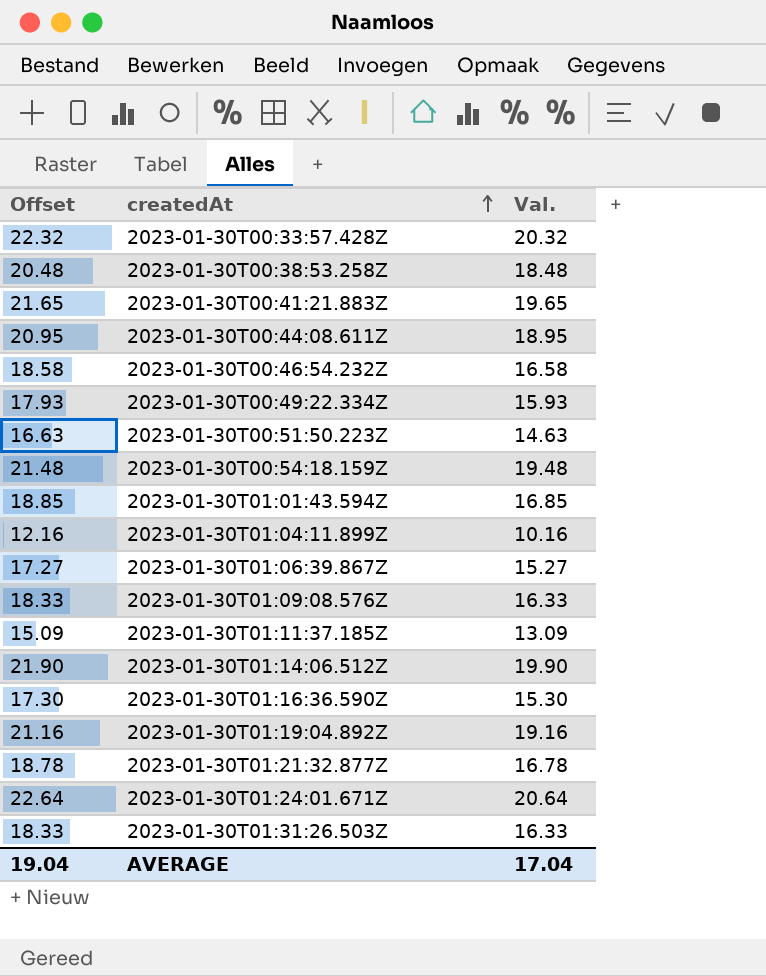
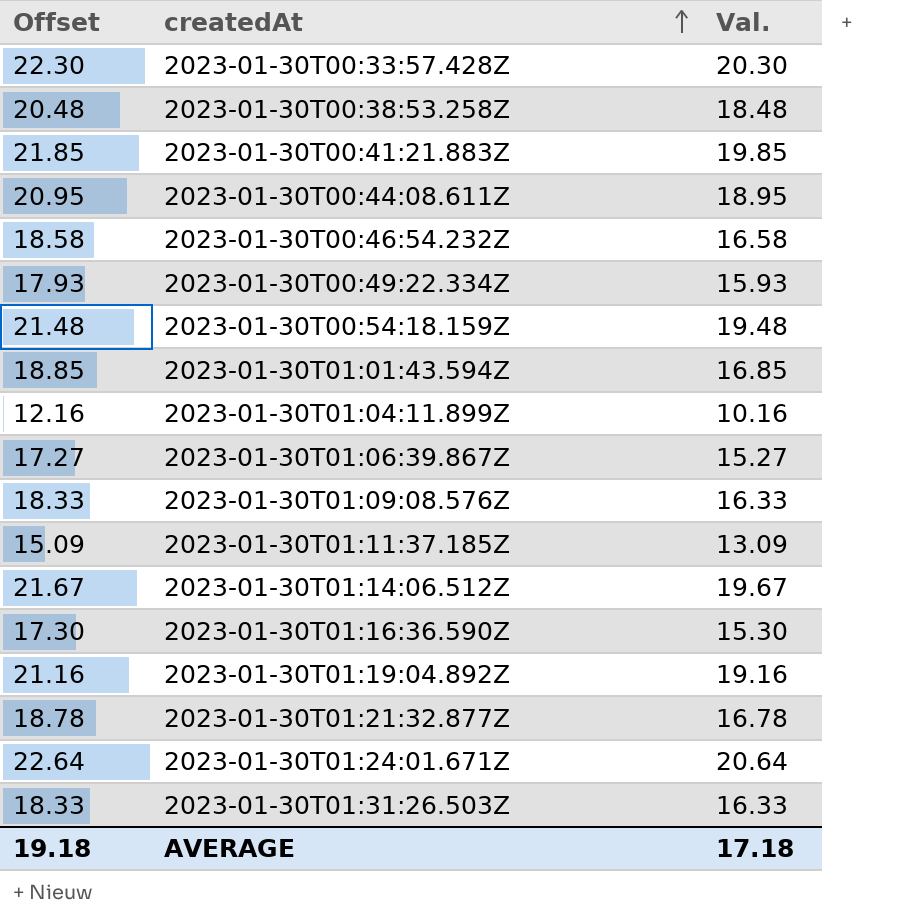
row 2023-01-30T00:51:50.223Z: 16.63 | 14.63 -> none
2023-01-30T00:33:57.428Z | Offset: 22.32 -> 22.30
2023-01-30T00:33:57.428Z | Val.: 20.32 -> 20.30
2023-01-30T00:41:21.883Z | Offset: 21.65 -> 21.85
2023-01-30T00:41:21.883Z | Val.: 19.65 -> 19.85
2023-01-30T01:14:06.512Z | Offset: 21.90 -> 21.67
2023-01-30T01:14:06.512Z | Val.: 19.90 -> 19.67
AVERAGE | Offset: 19.04 -> 19.18
AVERAGE | Val.: 17.04 -> 17.18

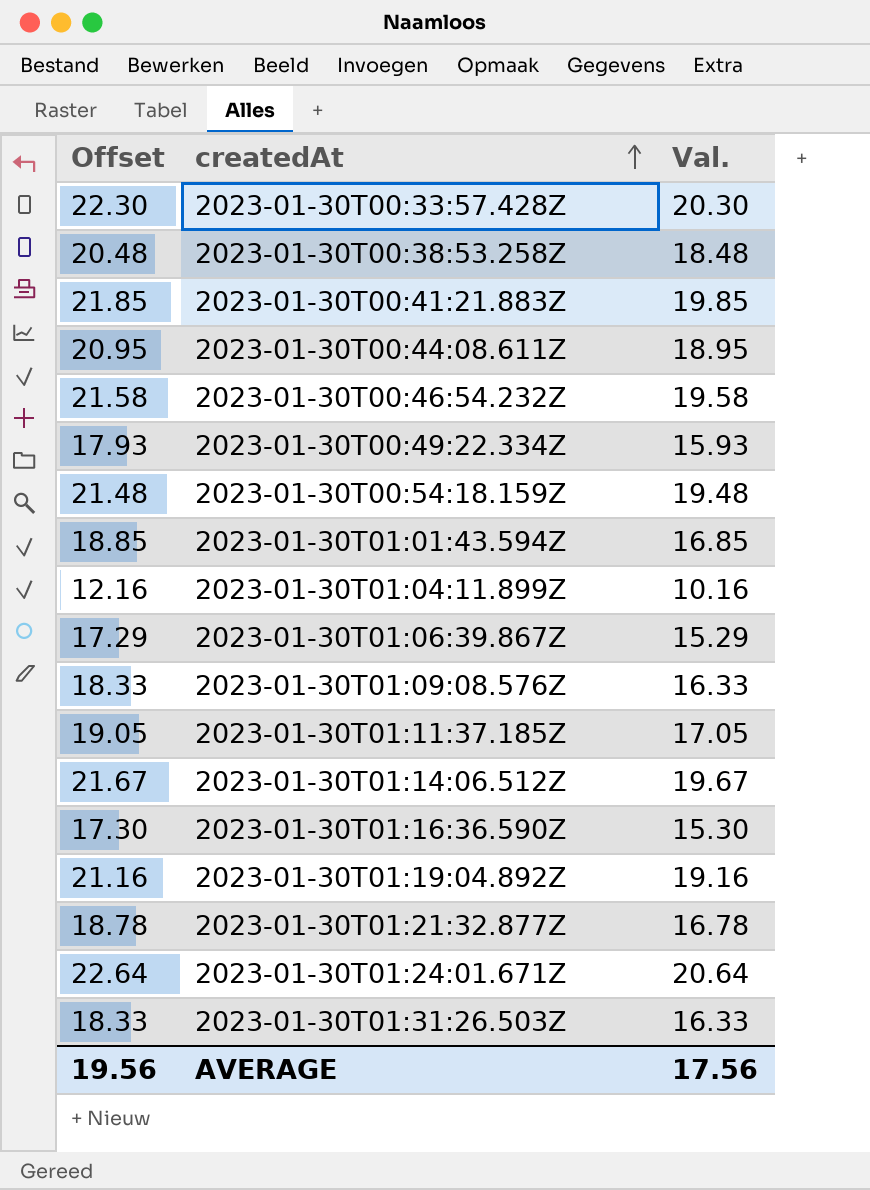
2023-01-30T00:46:54.232Z | Offset: 18.58 -> 21.58
2023-01-30T00:46:54.232Z | Val.: 16.58 -> 19.58
2023-01-30T01:06:39.867Z | Offset: 17.27 -> 17.29
2023-01-30T01:06:39.867Z | Val.: 15.27 -> 15.29
2023-01-30T01:11:37.185Z | Offset: 15.09 -> 19.05
2023-01-30T01:11:37.185Z | Val.: 13.09 -> 17.05
AVERAGE | Offset: 19.18 -> 19.56
AVERAGE | Val.: 17.18 -> 17.56

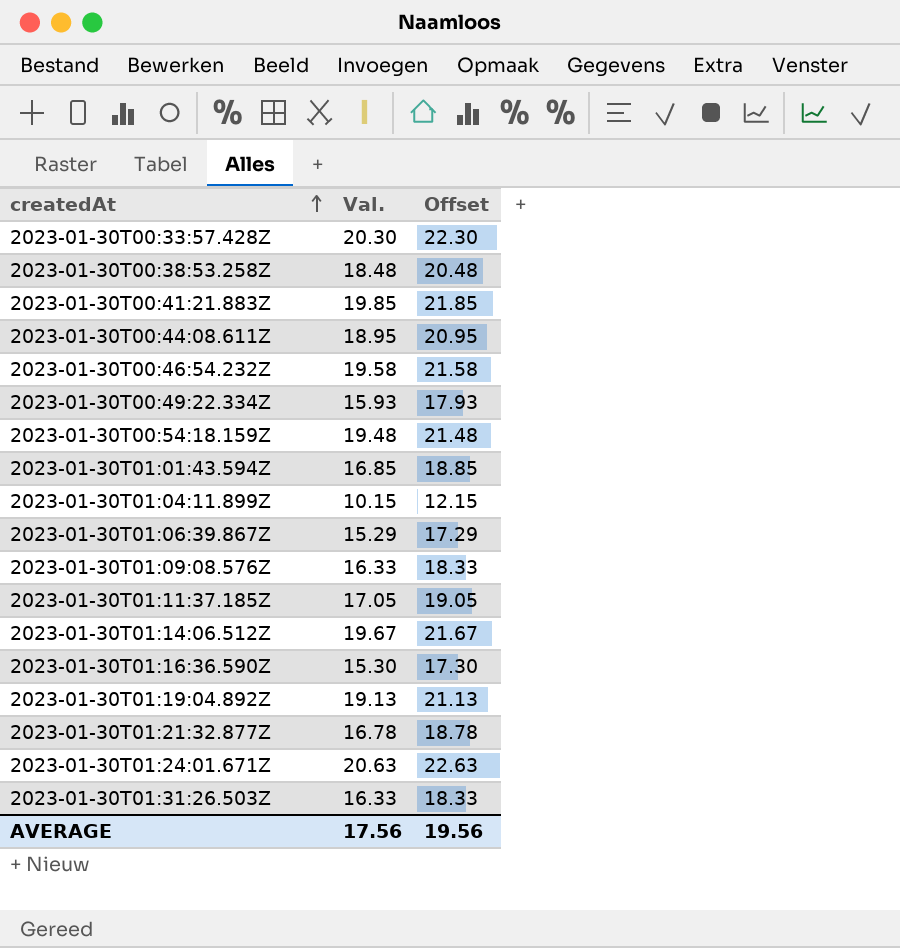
column Offset | position: 1 -> 3
2023-01-30T01:04:11.899Z | Val.: 10.16 -> 10.15
2023-01-30T01:04:11.899Z | Offset: 12.16 -> 12.15
2023-01-30T01:19:04.892Z | Val.: 19.16 -> 19.13
2023-01-30T01:19:04.892Z | Offset: 21.16 -> 21.13
2023-01-30T01:24:01.671Z | Val.: 20.64 -> 20.63
2023-01-30T01:24:01.671Z | Offset: 22.64 -> 22.63

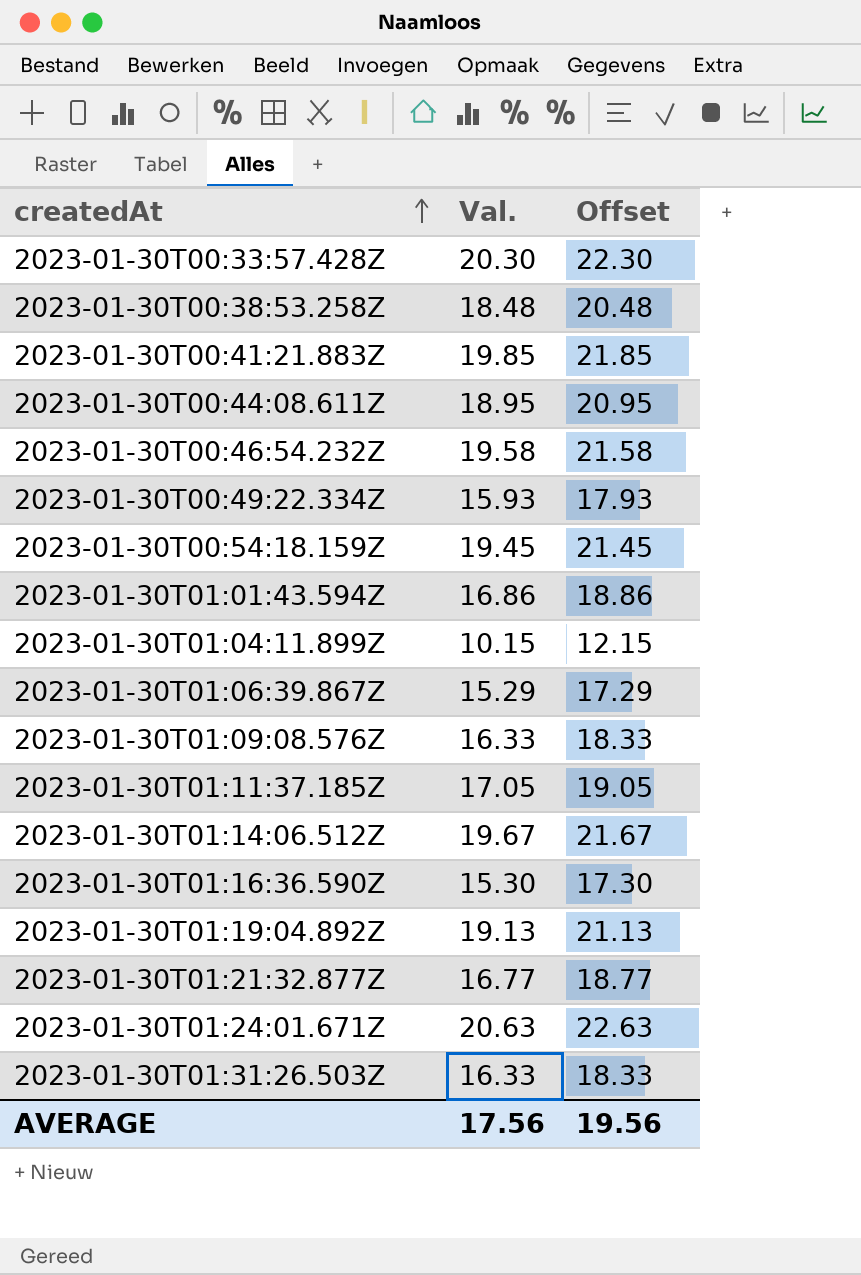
2023-01-30T00:54:18.159Z | Val.: 19.48 -> 19.45
2023-01-30T00:54:18.159Z | Offset: 21.48 -> 21.45
2023-01-30T01:01:43.594Z | Val.: 16.85 -> 16.86
2023-01-30T01:01:43.594Z | Offset: 18.85 -> 18.86
2023-01-30T01:21:32.877Z | Val.: 16.78 -> 16.77
2023-01-30T01:21:32.877Z | Offset: 18.78 -> 18.77

